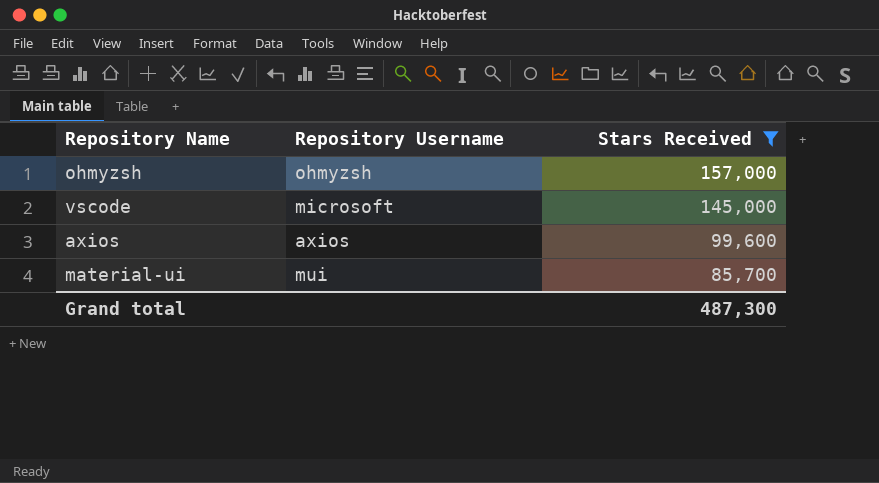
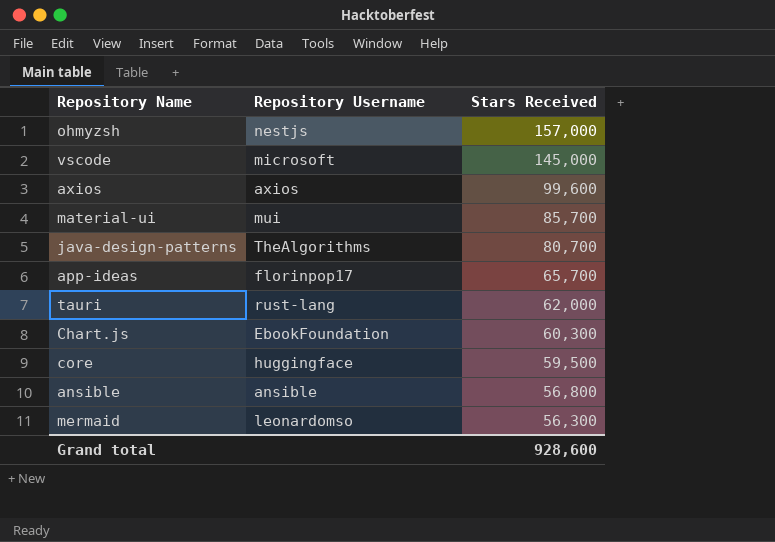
filter: Stars Received >= 85,700 -> none
ohmyzsh | Repository Username: ohmyzsh -> nestjs
Grand total | Stars Received: 487,300 -> 928,600

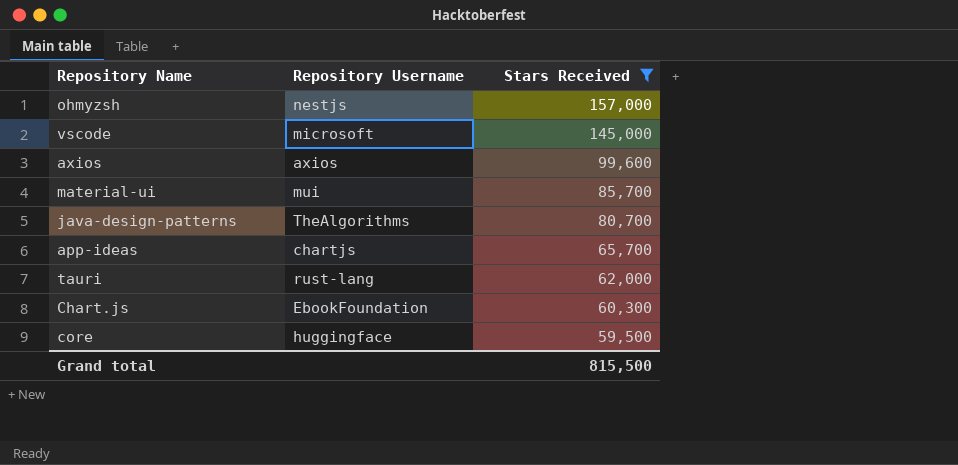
filter: none -> Stars Received >= 59,500
app-ideas | Repository Username: florinpop17 -> chartjs
Grand total | Stars Received: 928,600 -> 815,500

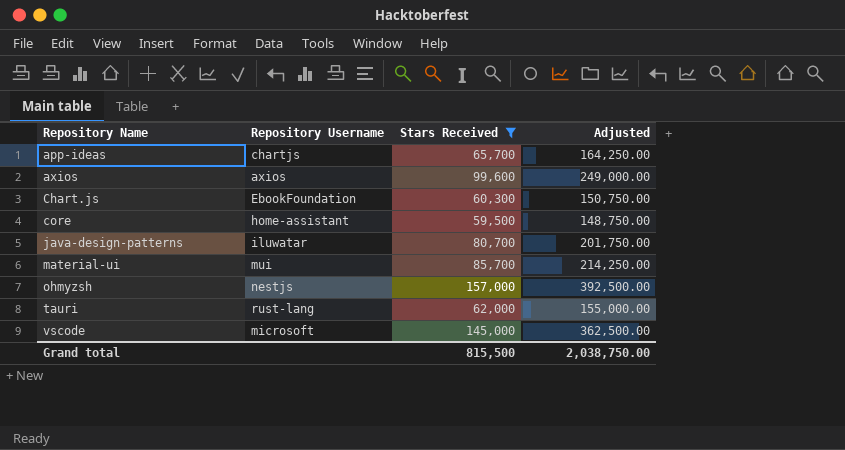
row order: Stars Received descending -> Repository Name ascending
column Adjusted | formula: none -> [Stars Received] * 2.5
core | Repository Username: huggingface -> home-assistant
java-design-patterns | Repository Username: TheAlgorithms -> iluwatar

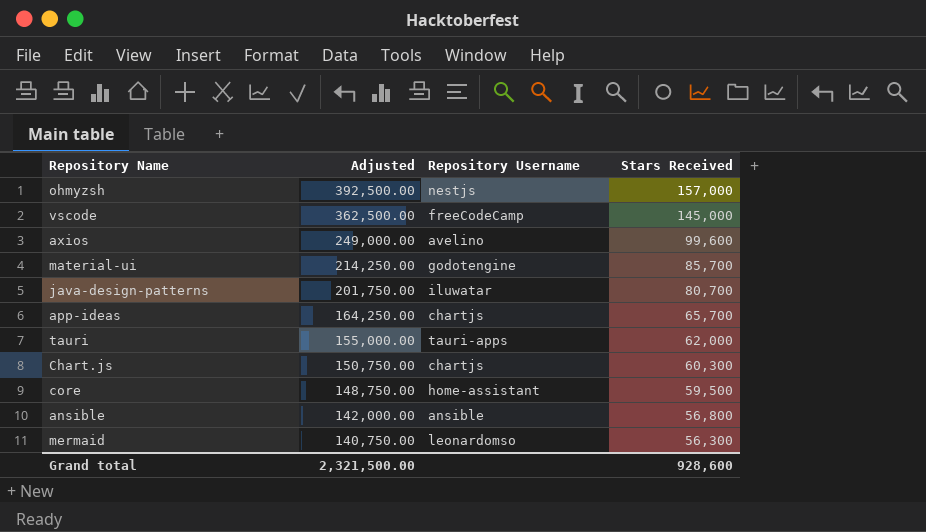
filter: Stars Received >= 59,500 -> none
row order: Repository Name ascending -> Adjusted descending
column Adjusted | position: 4 -> 2
vscode | Repository Username: microsoft -> freeCodeCamp
axios | Repository Username: axios -> avelino
material-ui | Repository Username: mui -> godotengine
tauri | Repository Username: rust-lang -> tauri-apps
Chart.js | Repository Username: EbookFoundation -> chartjs
Grand total | Adjusted: 2,038,750.00 -> 2,321,500.00
Grand total | Stars Received: 815,500 -> 928,600

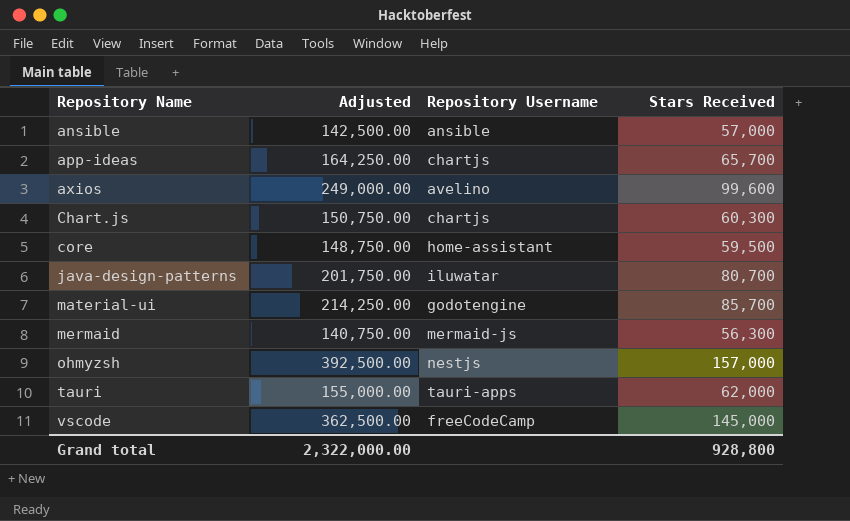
row order: Adjusted descending -> Repository Name ascending
ansible | Adjusted: 142,000.00 -> 142,500.00
ansible | Stars Received: 56,800 -> 57,000
mermaid | Repository Username: leonardomso -> mermaid-js
Grand total | Adjusted: 2,321,500.00 -> 2,322,000.00
Grand total | Stars Received: 928,600 -> 928,800

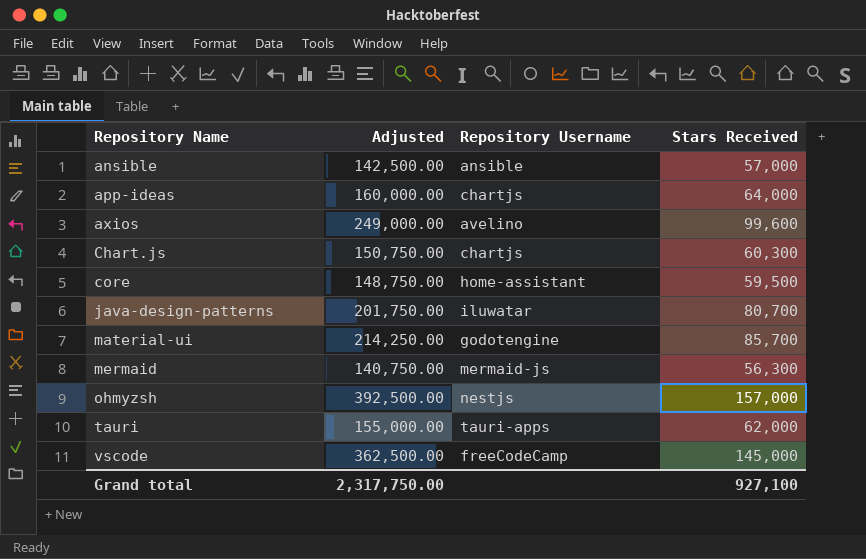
app-ideas | Adjusted: 164,250.00 -> 160,000.00
app-ideas | Stars Received: 65,700 -> 64,000
Grand total | Adjusted: 2,322,000.00 -> 2,317,750.00
Grand total | Stars Received: 928,800 -> 927,100

